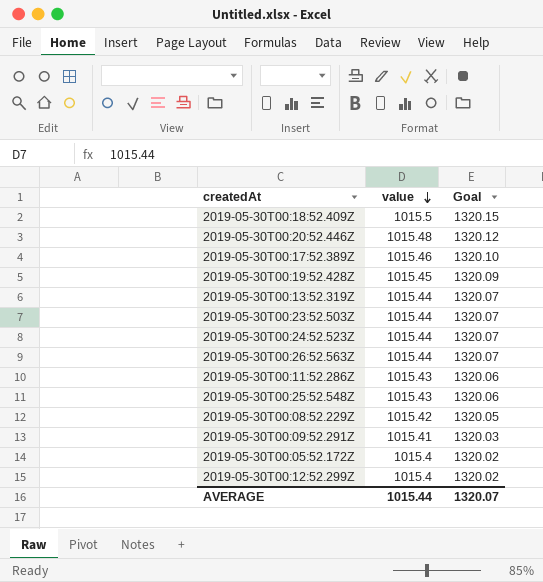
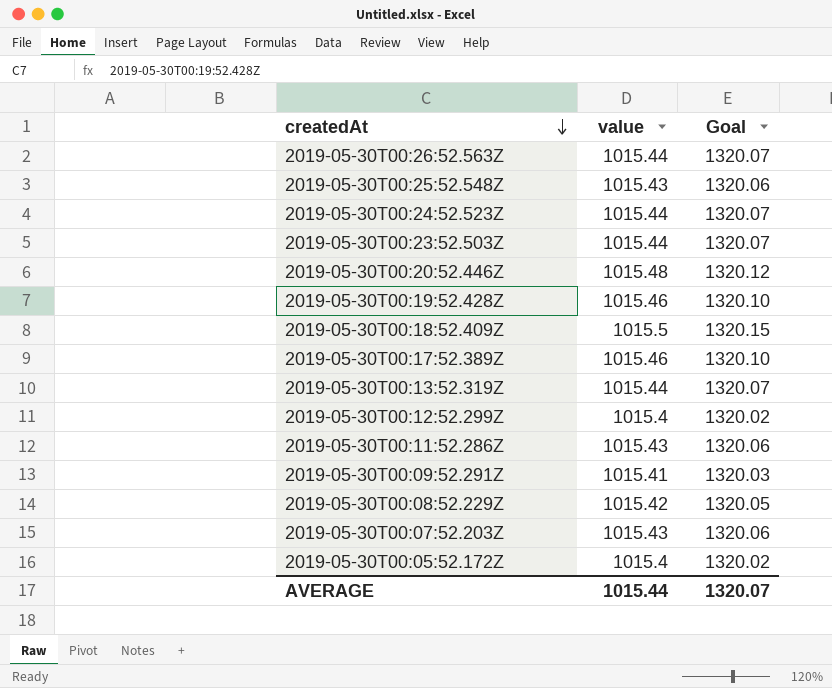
row order: value descending -> createdAt descending
2019-05-30T00:19:52.428Z | value: 1015.45 -> 1015.46
2019-05-30T00:19:52.428Z | Goal: 1320.09 -> 1320.10
row 2019-05-30T00:07:52.203Z: none -> 1015.43 | 1320.06

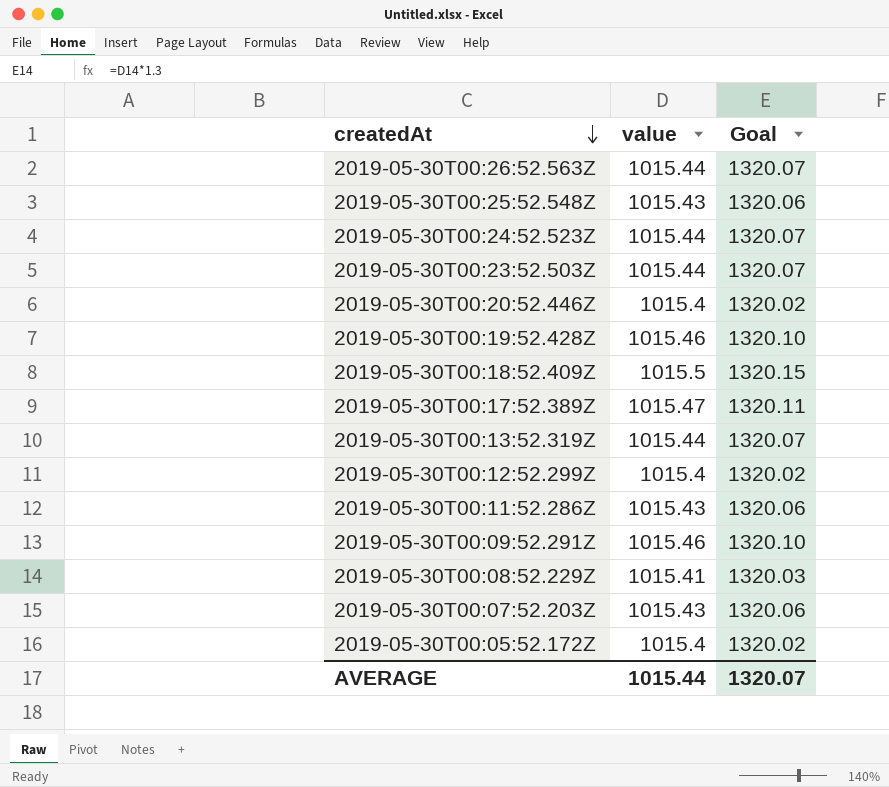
2019-05-30T00:20:52.446Z | value: 1015.48 -> 1015.4
2019-05-30T00:20:52.446Z | Goal: 1320.12 -> 1320.02
2019-05-30T00:17:52.389Z | value: 1015.46 -> 1015.47
2019-05-30T00:17:52.389Z | Goal: 1320.10 -> 1320.11
2019-05-30T00:09:52.291Z | value: 1015.41 -> 1015.46
2019-05-30T00:09:52.291Z | Goal: 1320.03 -> 1320.10
2019-05-30T00:08:52.229Z | value: 1015.42 -> 1015.41
2019-05-30T00:08:52.229Z | Goal: 1320.05 -> 1320.03

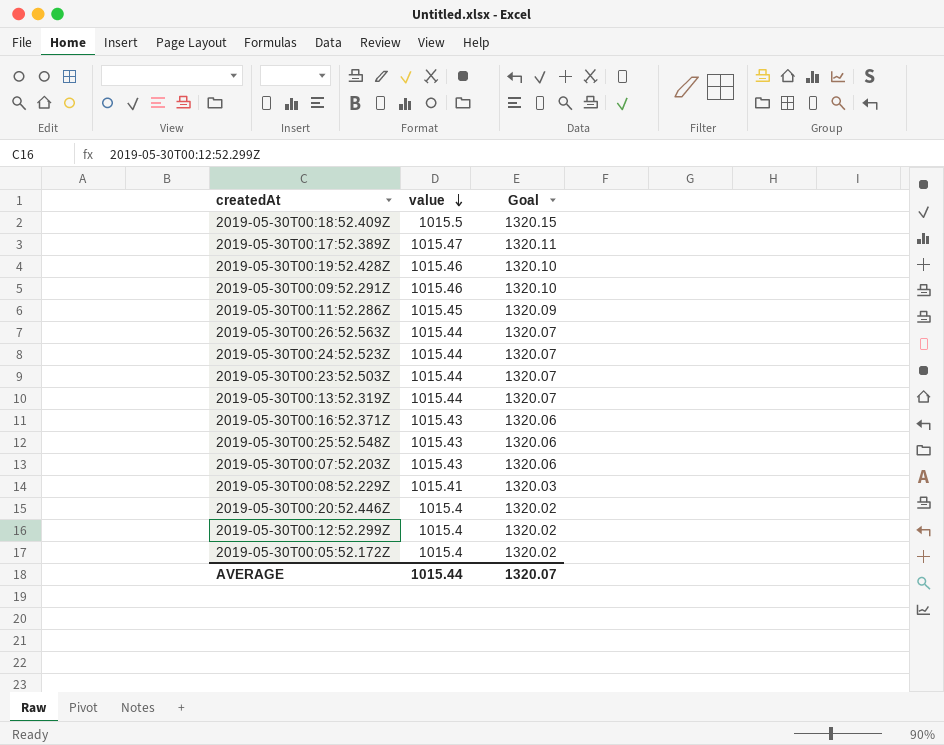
row order: createdAt descending -> value descending
2019-05-30T00:11:52.286Z | value: 1015.43 -> 1015.45
2019-05-30T00:11:52.286Z | Goal: 1320.06 -> 1320.09
row 2019-05-30T00:16:52.371Z: none -> 1015.43 | 1320.06

